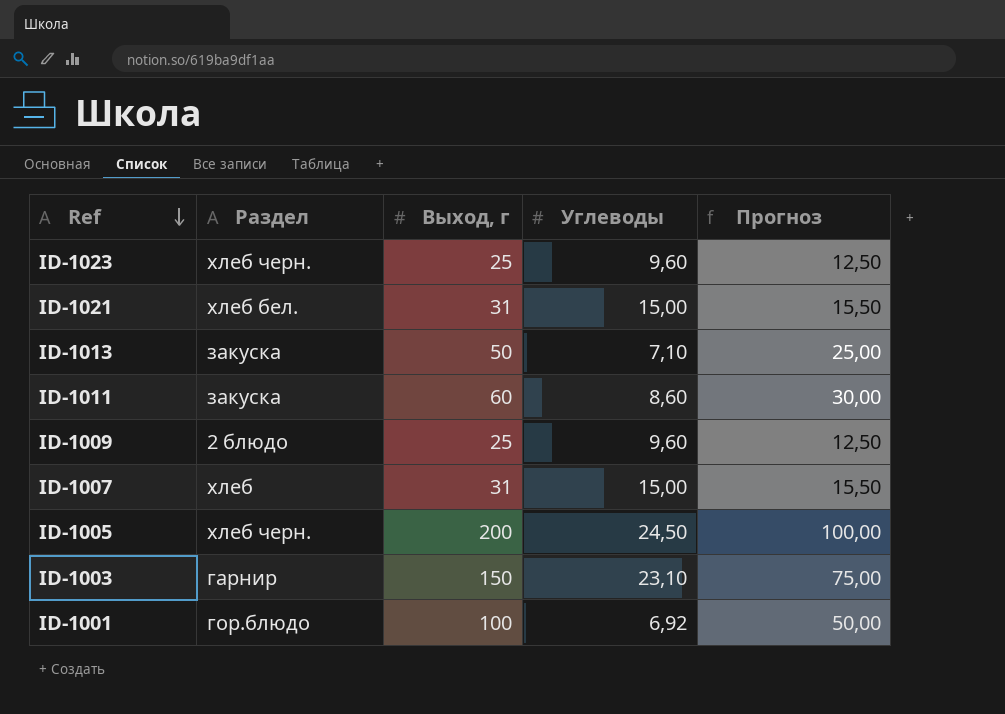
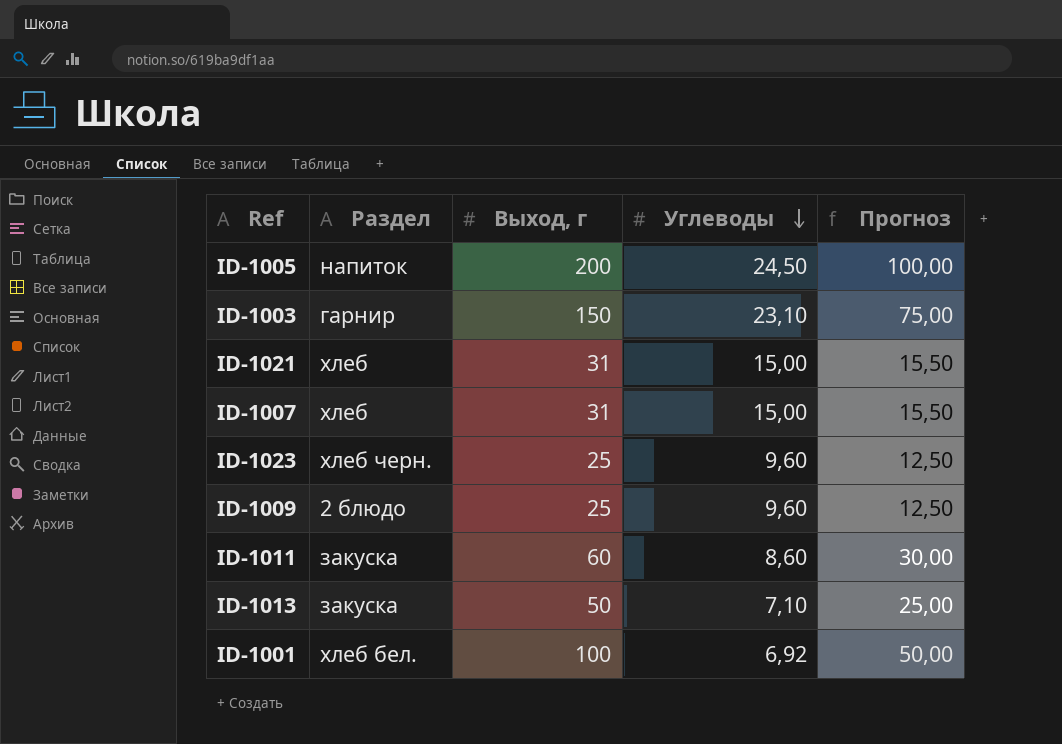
row order: Ref descending -> Углеводы descending
ID-1005 | Раздел: хлеб черн. -> напиток
ID-1021 | Раздел: хлеб бел. -> хлеб
ID-1001 | Раздел: гор.блюдо -> хлеб бел.

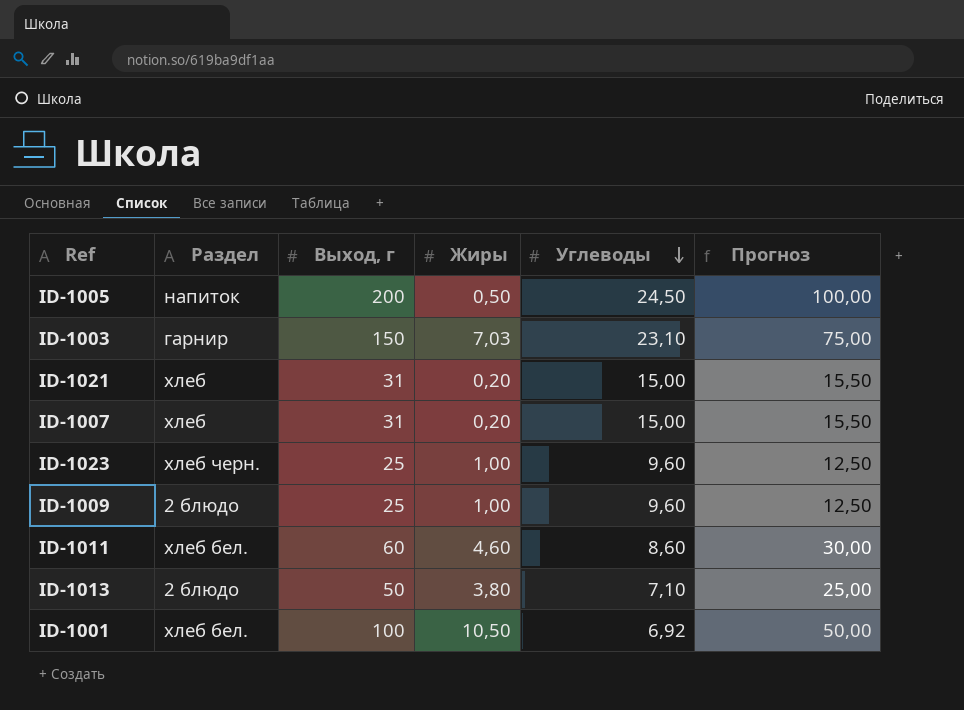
column Жиры | position: none -> 4
ID-1011 | Раздел: закуска -> хлеб бел.
ID-1013 | Раздел: закуска -> 2 блюдо

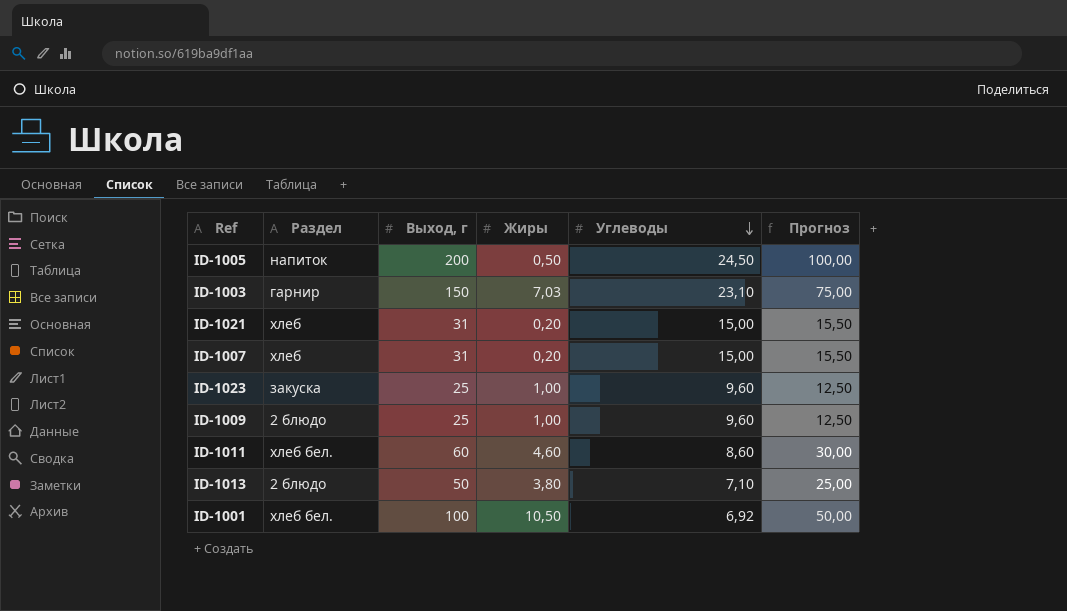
ID-1023 | Раздел: хлеб черн. -> закуска

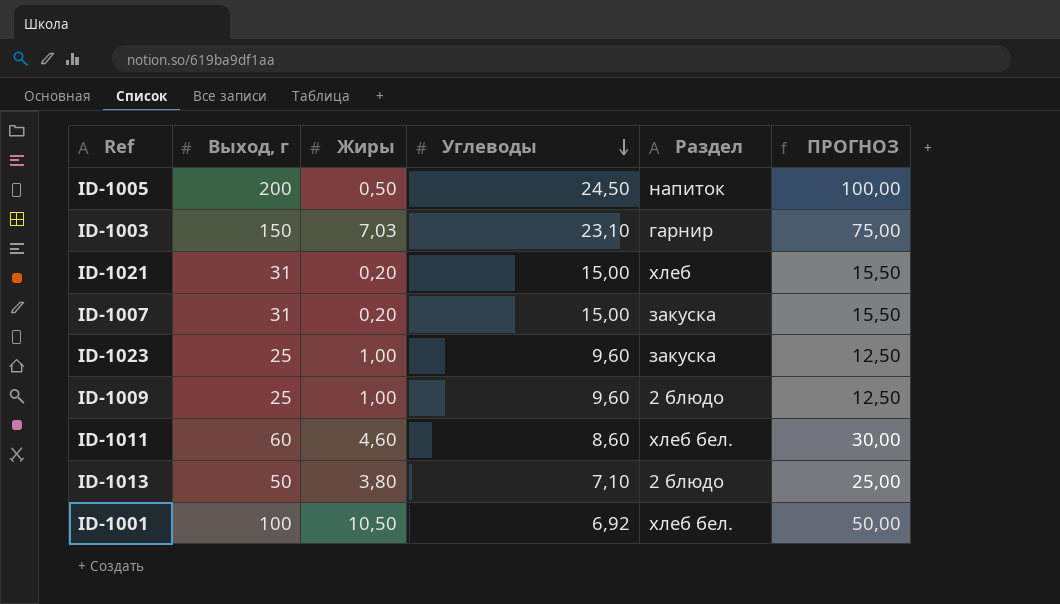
column Раздел | position: 2 -> 5
column name: Прогноз -> ПРОГНОЗ
ID-1007 | Раздел: хлеб -> закуска

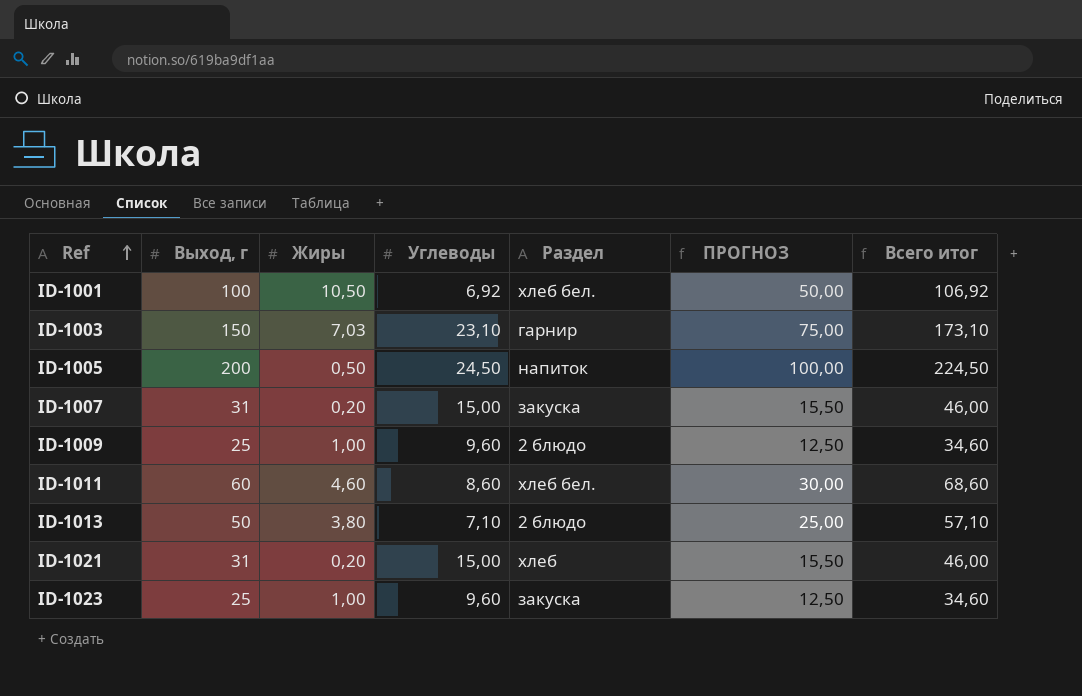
row order: Углеводы descending -> Ref ascending
column Всего итог | formula: none -> [Выход, г] + [Углеводы]

